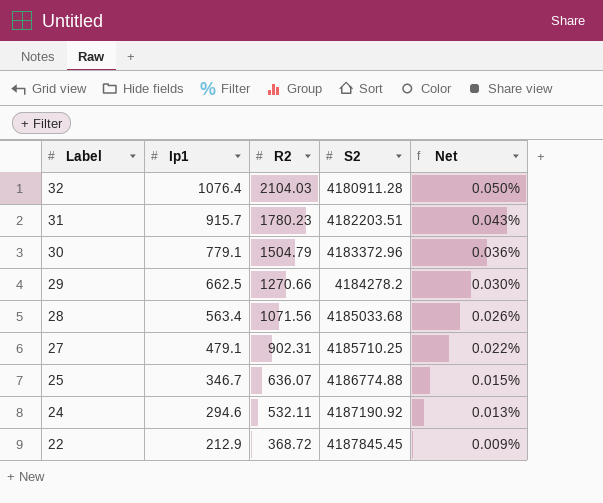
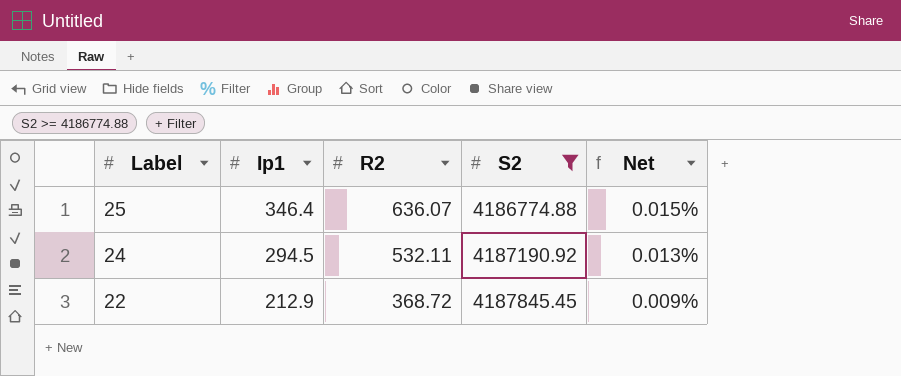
filter: none -> S2 >= 4186774.88
25 | Ip1: 346.7 -> 346.4
24 | Ip1: 294.6 -> 294.5

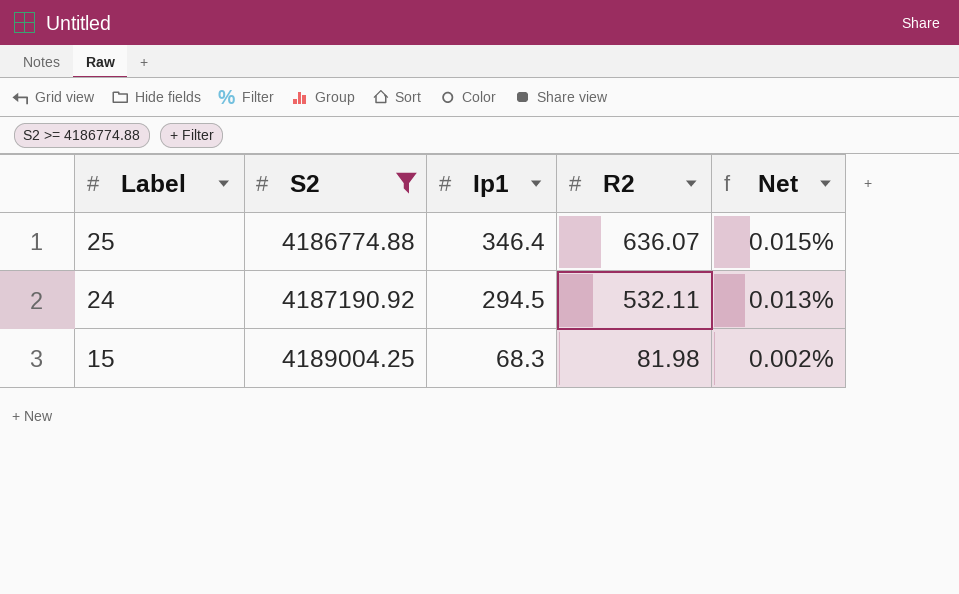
column S2 | position: 4 -> 2
row 22: 212.9 | 368.72 | 4187845.45 | 0.009% -> none
row 15: none -> 4189004.25 | 68.3 | 81.98 | 0.002%

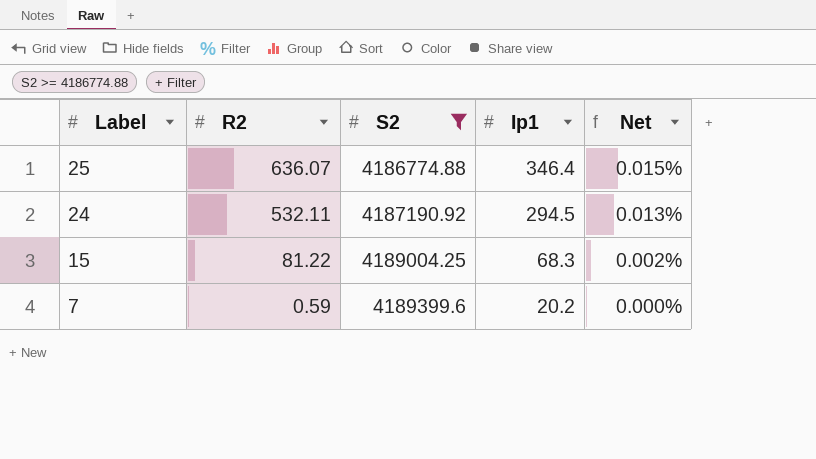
column R2 | position: 4 -> 2
15 | R2: 81.98 -> 81.22
row 7: none -> 0.59 | 4189399.6 | 20.2 | 0.000%

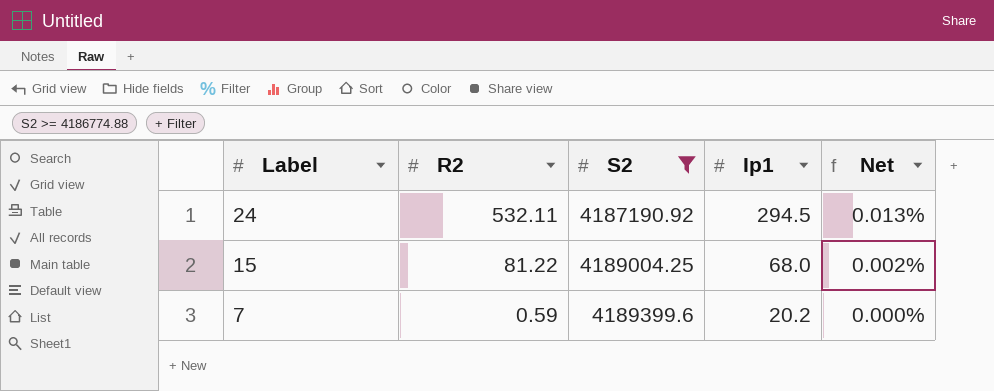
row 25: 636.07 | 4186774.88 | 346.4 | 0.015% -> none
15 | Ip1: 68.3 -> 68.0

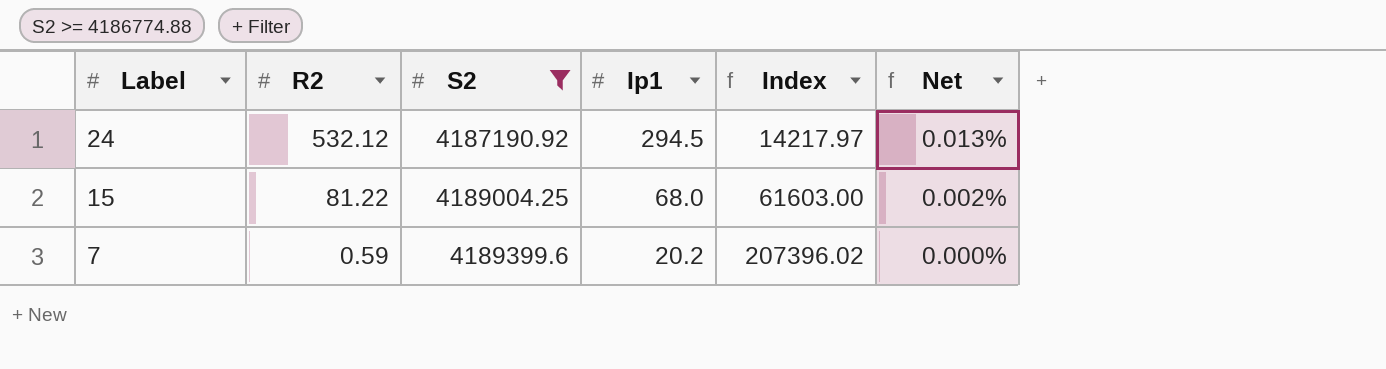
column Index | formula: none -> [S2] / [Ip1]
24 | R2: 532.11 -> 532.12

